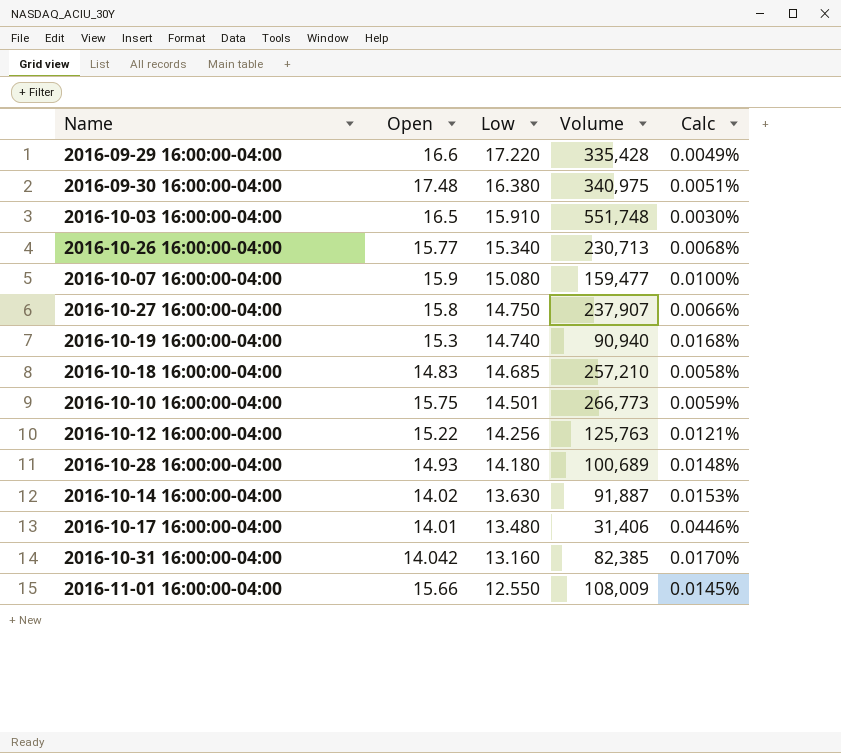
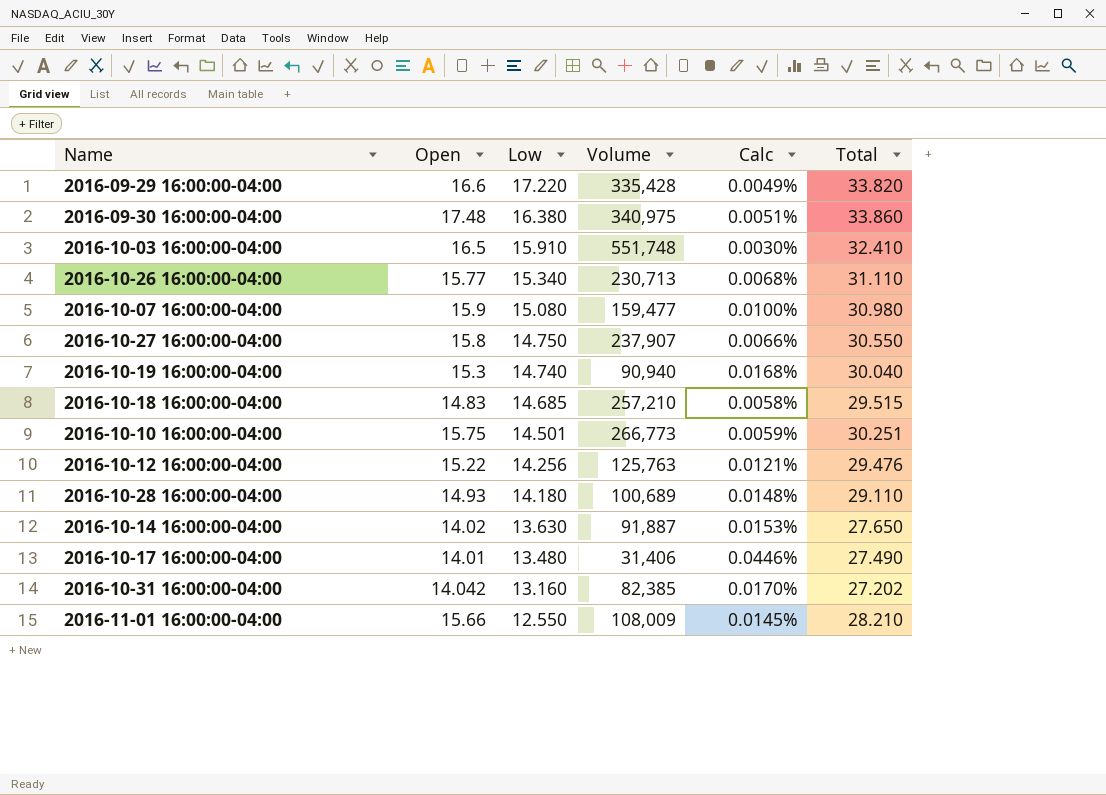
column Total | formula: none -> [Open] + [Low]

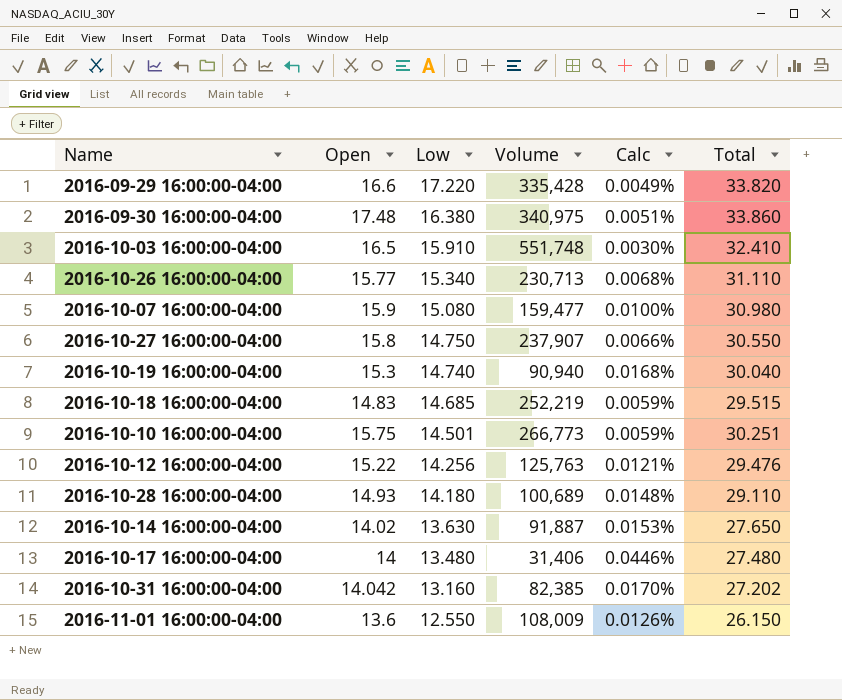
2016-10-18 16:00:00-04:00 | Volume: 257,210 -> 252,219
2016-10-18 16:00:00-04:00 | Calc: 0.0058% -> 0.0059%
2016-10-17 16:00:00-04:00 | Open: 14.01 -> 14
2016-10-17 16:00:00-04:00 | Total: 27.490 -> 27.480
2016-11-01 16:00:00-04:00 | Open: 15.66 -> 13.6
2016-11-01 16:00:00-04:00 | Calc: 0.0145% -> 0.0126%
2016-11-01 16:00:00-04:00 | Total: 28.210 -> 26.150

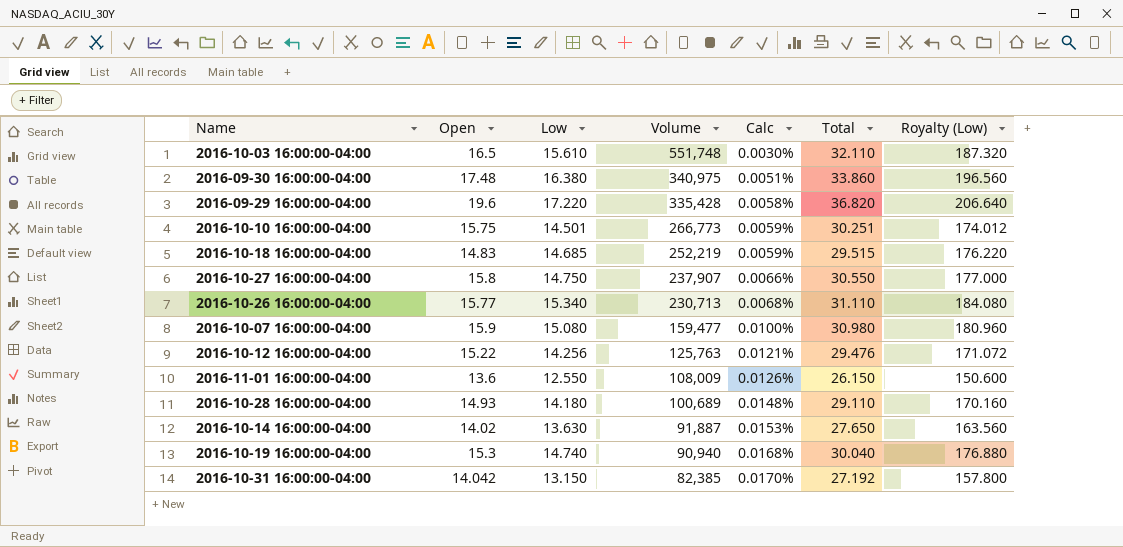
row order: Low descending -> Volume descending
column Royalty (Low) | formula: none -> [Low] * 12
row 2016-10-17 16:00:00-04:00: 14 | 13.480 | 31,406 | 0.0446% | 27.480 -> none
2016-10-03 16:00:00-04:00 | Low: 15.910 -> 15.610
2016-10-03 16:00:00-04:00 | Total: 32.410 -> 32.110
2016-09-29 16:00:00-04:00 | Open: 16.6 -> 19.6
2016-09-29 16:00:00-04:00 | Calc: 0.0049% -> 0.0058%
2016-09-29 16:00:00-04:00 | Total: 33.820 -> 36.820
2016-10-31 16:00:00-04:00 | Low: 13.160 -> 13.150
2016-10-31 16:00:00-04:00 | Total: 27.202 -> 27.192

